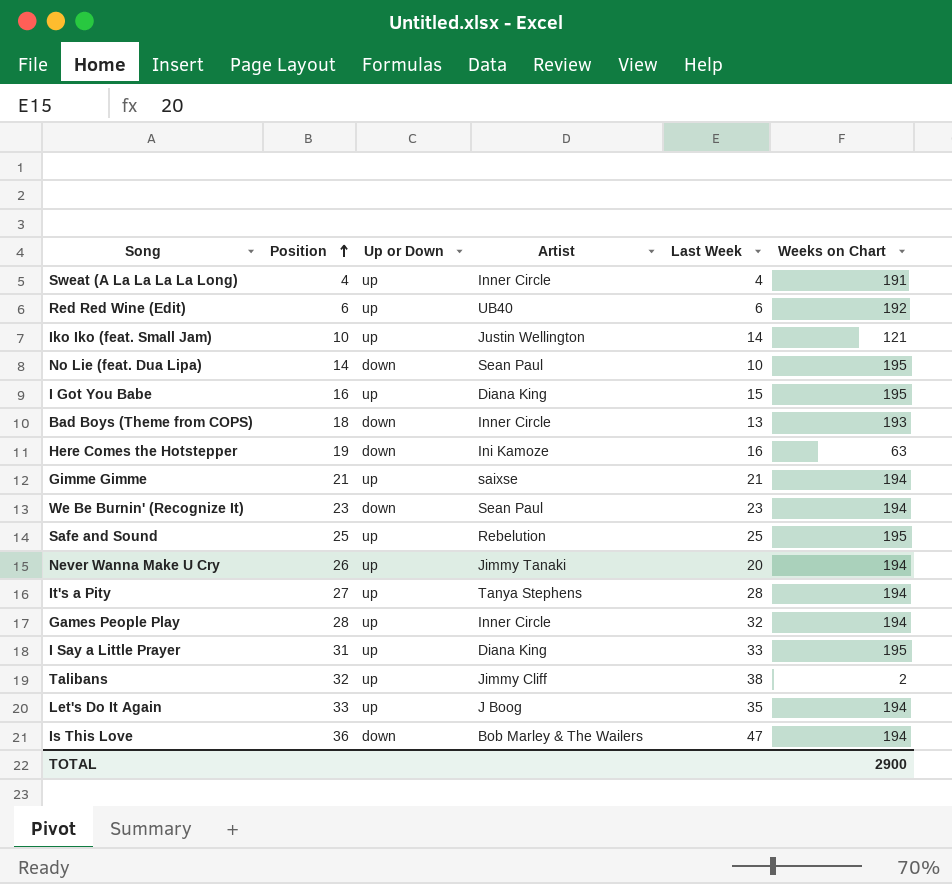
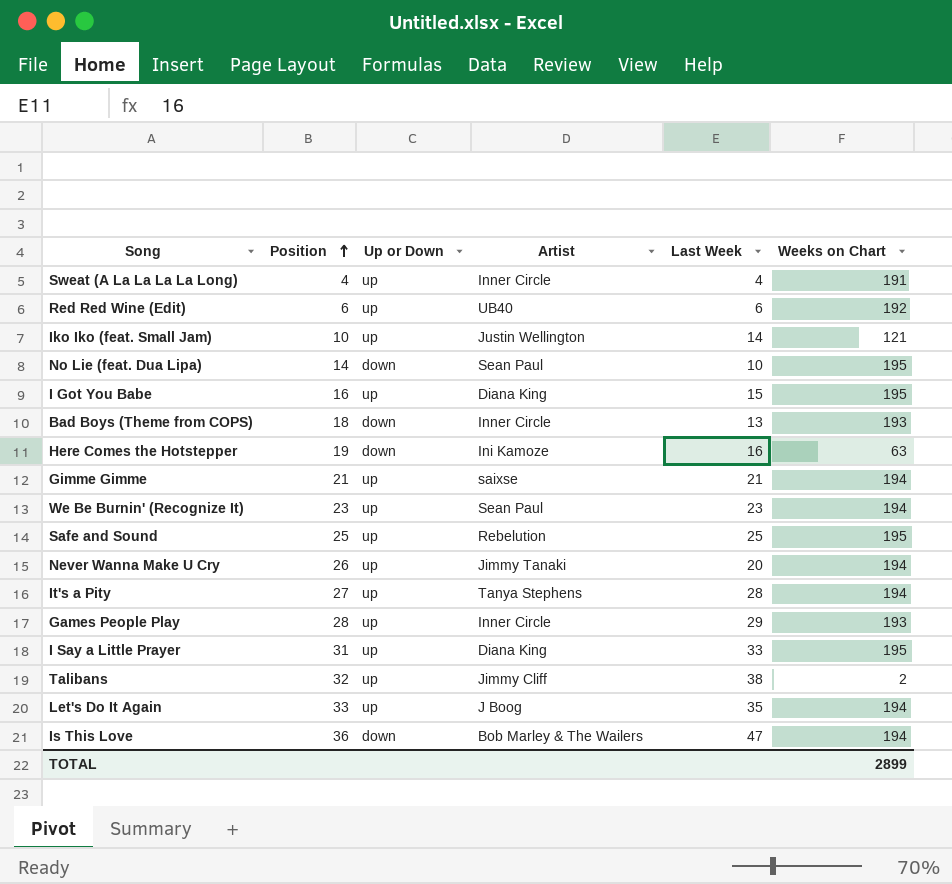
We Be Burnin' (Recognize It) | Up or Down: down -> up
Games People Play | Last Week: 32 -> 29
Games People Play | Weeks on Chart: 194 -> 193
TOTAL | Weeks on Chart: 2900 -> 2899

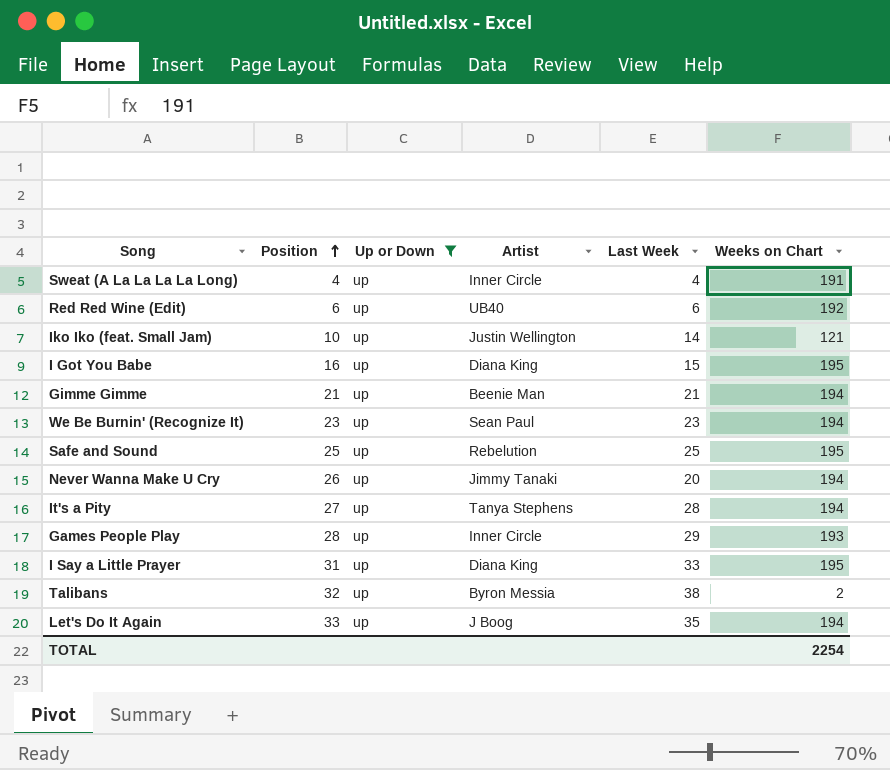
filter: none -> Up or Down = up
Gimme Gimme | Artist: saixse -> Beenie Man
Talibans | Artist: Jimmy Cliff -> Byron Messia
TOTAL | Weeks on Chart: 2899 -> 2254

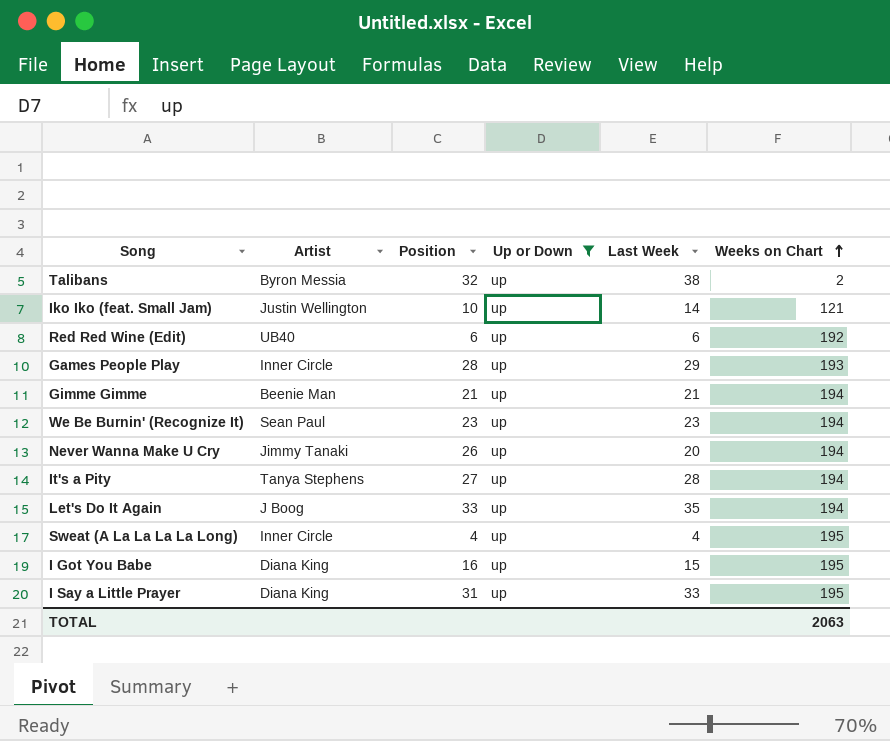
row order: Position ascending -> Weeks on Chart ascending
column Artist | position: 4 -> 2
row Safe and Sound: 25 | up | Rebelution | 25 | 195 -> none
Sweat (A La La La La Long) | Weeks on Chart: 191 -> 195
TOTAL | Weeks on Chart: 2254 -> 2063

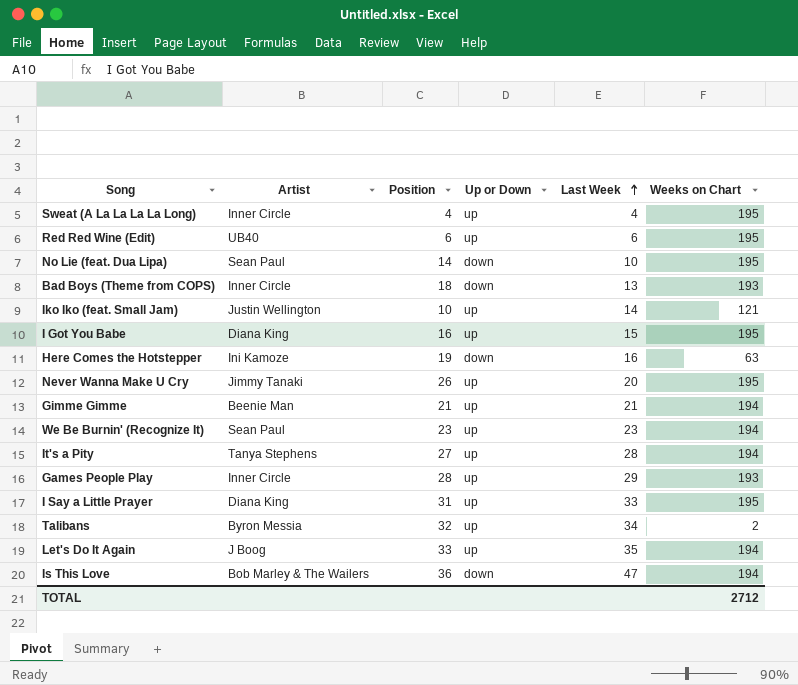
filter: Up or Down = up -> none
row order: Weeks on Chart ascending -> Last Week ascending
Red Red Wine (Edit) | Weeks on Chart: 192 -> 195
Never Wanna Make U Cry | Weeks on Chart: 194 -> 195
Talibans | Last Week: 38 -> 34
TOTAL | Weeks on Chart: 2063 -> 2712

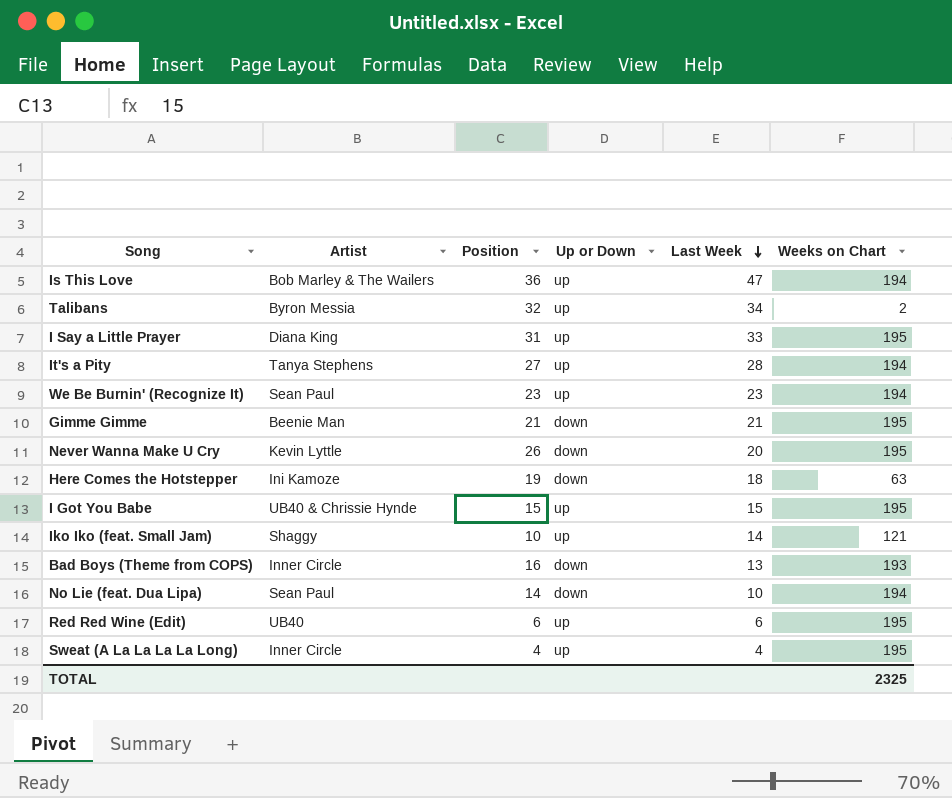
row order: Last Week ascending -> Last Week descending
row Games People Play: Inner Circle | 28 | up | 29 | 193 -> none
row Let's Do It Again: J Boog | 33 | up | 35 | 194 -> none
Is This Love | Up or Down: down -> up
Gimme Gimme | Up or Down: up -> down
Gimme Gimme | Weeks on Chart: 194 -> 195
Never Wanna Make U Cry | Artist: Jimmy Tanaki -> Kevin Lyttle
Never Wanna Make U Cry | Up or Down: up -> down
Here Comes the Hotstepper | Last Week: 16 -> 18
I Got You Babe | Artist: Diana King -> UB40 & Chrissie Hynde
I Got You Babe | Position: 16 -> 15
Iko Iko (feat. Small Jam) | Artist: Justin Wellington -> Shaggy
Bad Boys (Theme from COPS) | Position: 18 -> 16
No Lie (feat. Dua Lipa) | Weeks on Chart: 195 -> 194
TOTAL | Weeks on Chart: 2712 -> 2325

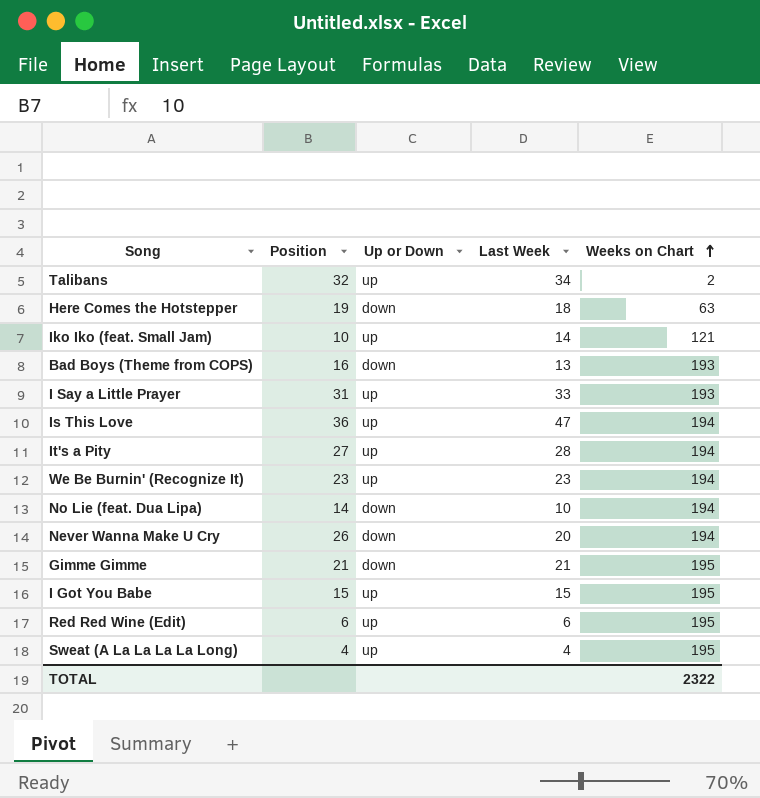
row order: Last Week descending -> Weeks on Chart ascending
column Artist | position: 2 -> none
I Say a Little Prayer | Weeks on Chart: 195 -> 193
Never Wanna Make U Cry | Weeks on Chart: 195 -> 194
TOTAL | Weeks on Chart: 2325 -> 2322

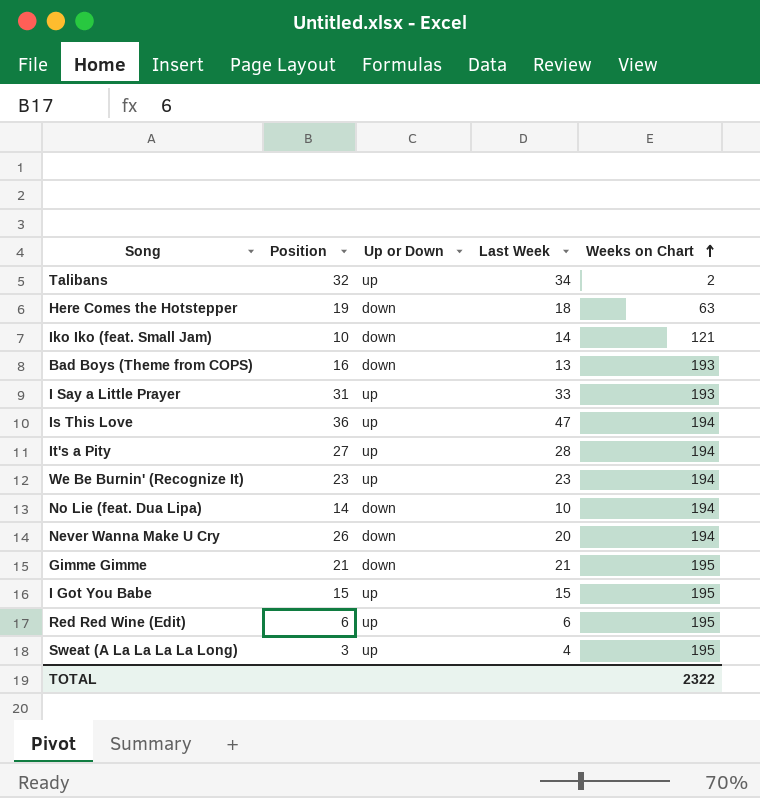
Iko Iko (feat. Small Jam) | Up or Down: up -> down
Sweat (A La La La La Long) | Position: 4 -> 3

